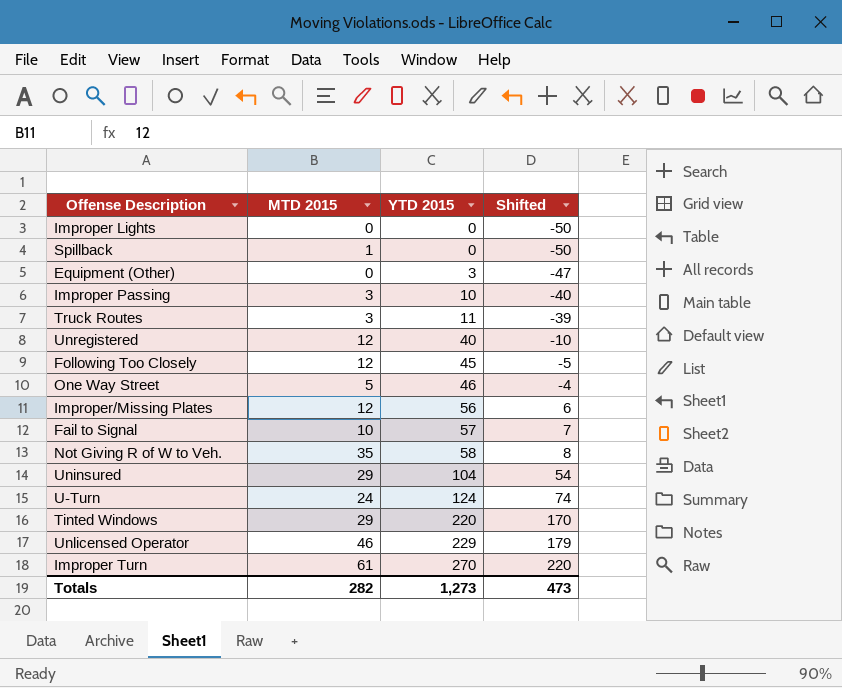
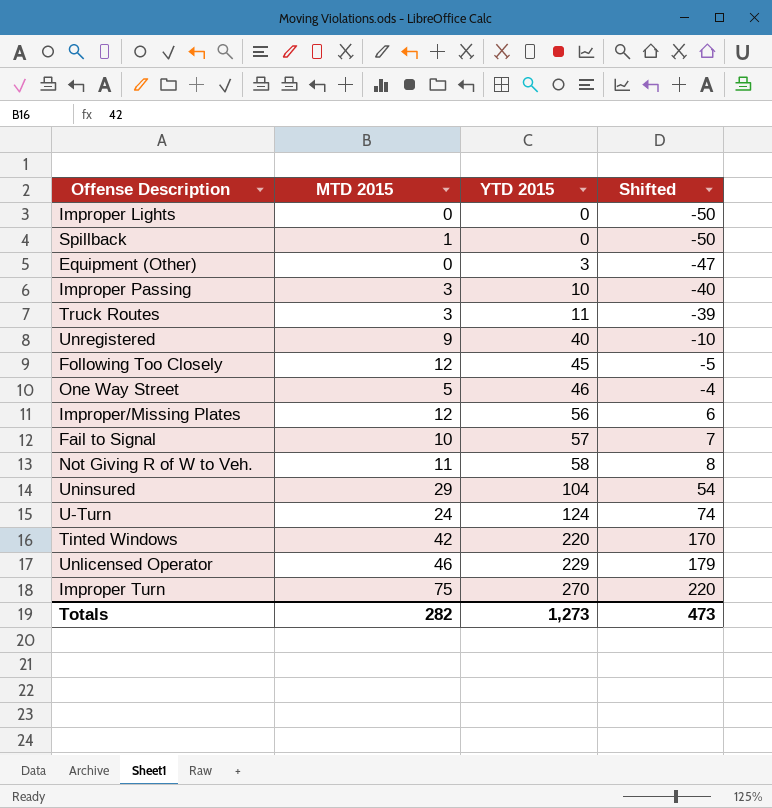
Unregistered | MTD 2015: 12 -> 9
Not Giving R of W to Veh. | MTD 2015: 35 -> 11
Tinted Windows | MTD 2015: 29 -> 42
Improper Turn | MTD 2015: 61 -> 75

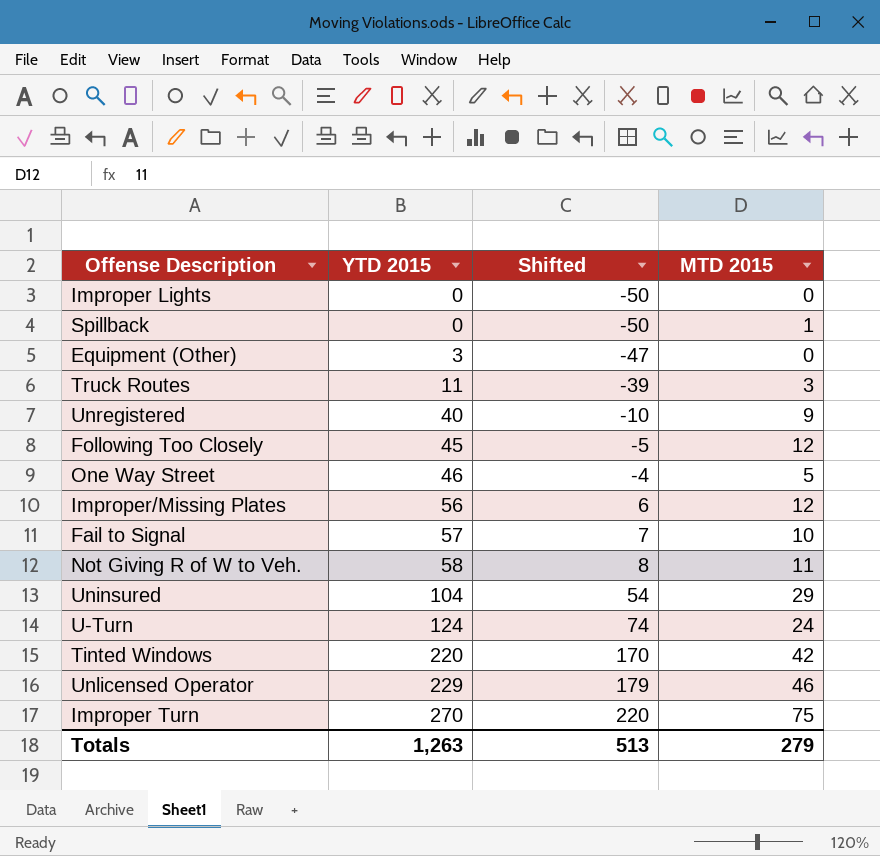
column MTD 2015 | position: 2 -> 4
row Improper Passing: 3 | 10 | -40 -> none
Totals | YTD 2015: 1,273 -> 1,263
Totals | Shifted: 473 -> 513
Totals | MTD 2015: 282 -> 279

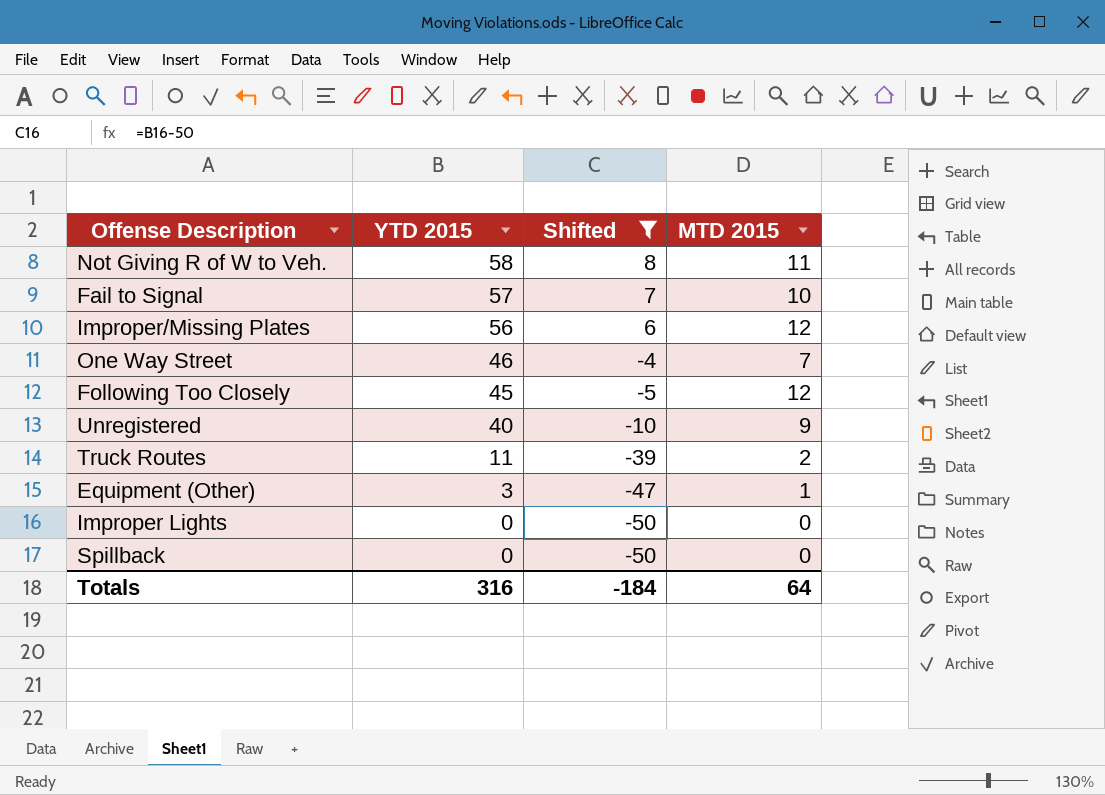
filter: none -> Shifted <= 8
row order: YTD 2015 ascending -> YTD 2015 descending
One Way Street | MTD 2015: 5 -> 7
Truck Routes | MTD 2015: 3 -> 2
Equipment (Other) | MTD 2015: 0 -> 1
Spillback | MTD 2015: 1 -> 0
Totals | YTD 2015: 1,263 -> 316
Totals | Shifted: 513 -> -184
Totals | MTD 2015: 279 -> 64

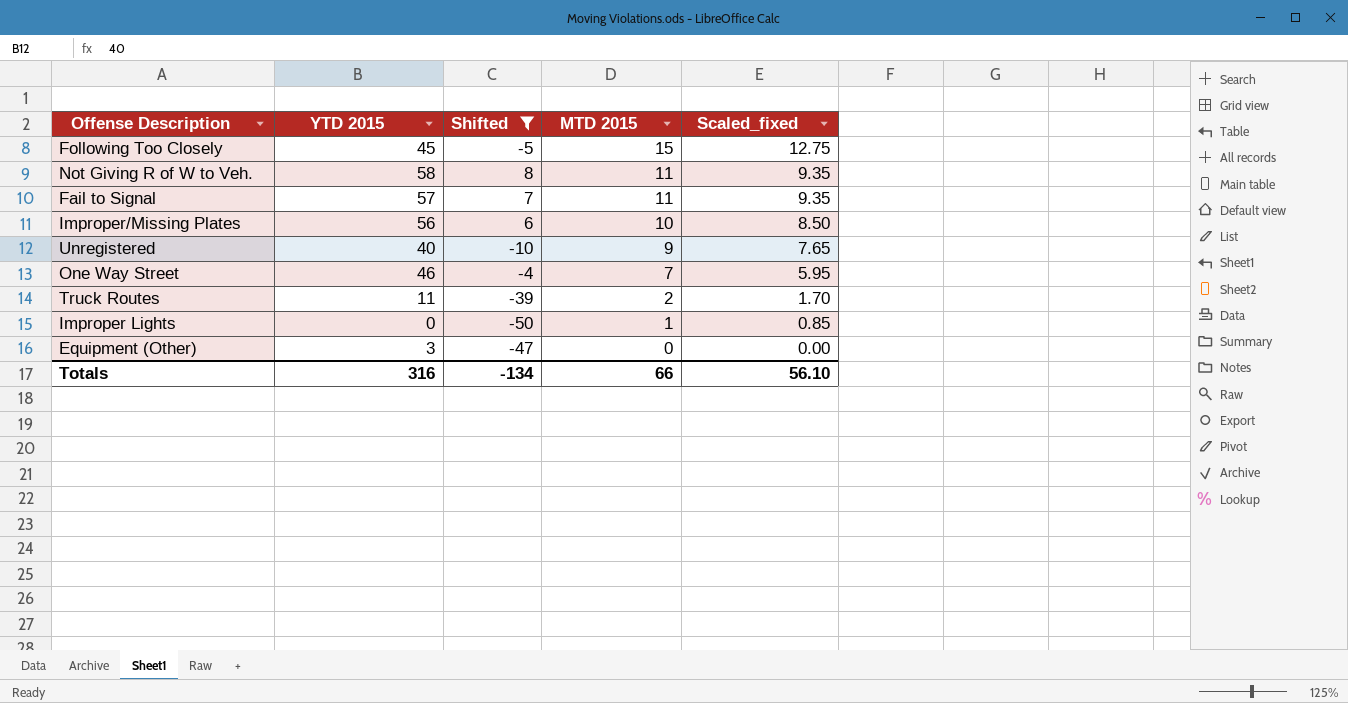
row order: YTD 2015 descending -> MTD 2015 descending
column Scaled_fixed | formula: none -> [MTD 2015] * 0.85
row Spillback: 0 | -50 | 0 -> none
Following Too Closely | MTD 2015: 12 -> 15
Fail to Signal | MTD 2015: 10 -> 11
Improper/Missing Plates | MTD 2015: 12 -> 10
Improper Lights | MTD 2015: 0 -> 1
Equipment (Other) | MTD 2015: 1 -> 0
Totals | Shifted: -184 -> -134
Totals | MTD 2015: 64 -> 66

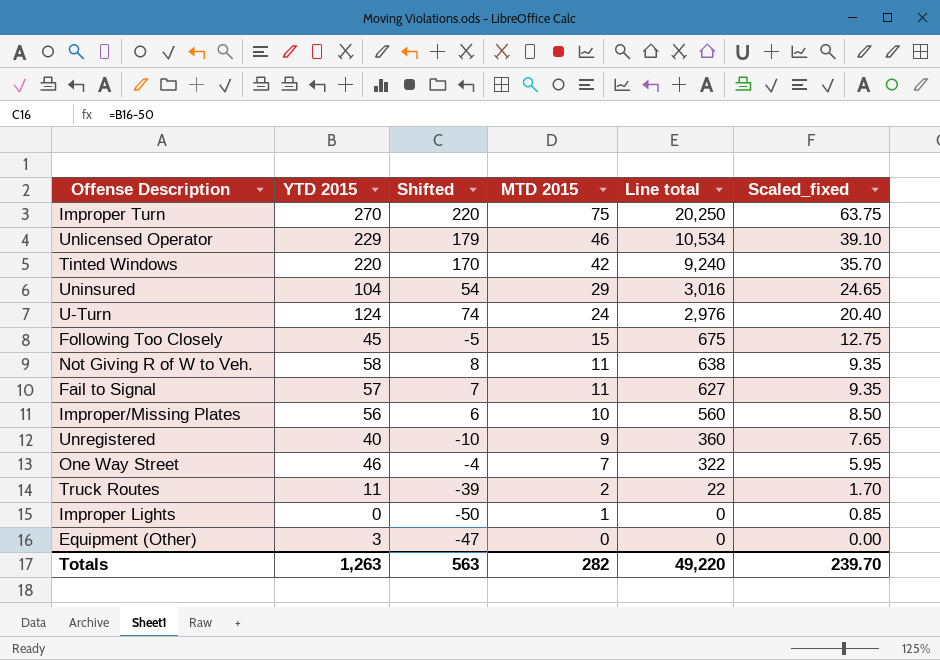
filter: Shifted <= 8 -> none
column Line total | formula: none -> [YTD 2015] * [MTD 2015]
Totals | YTD 2015: 316 -> 1,263
Totals | Shifted: -134 -> 563
Totals | MTD 2015: 66 -> 282
Totals | Scaled_fixed: 56.10 -> 239.70

